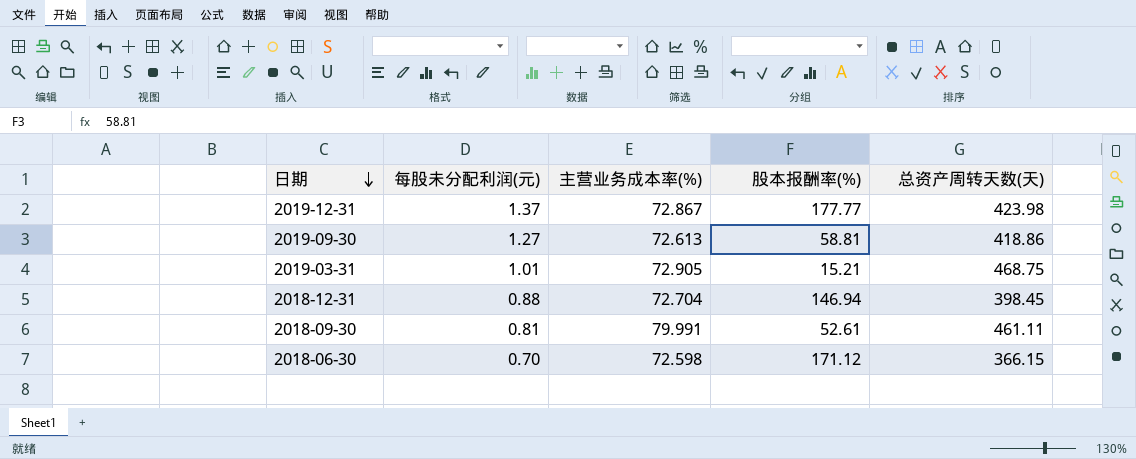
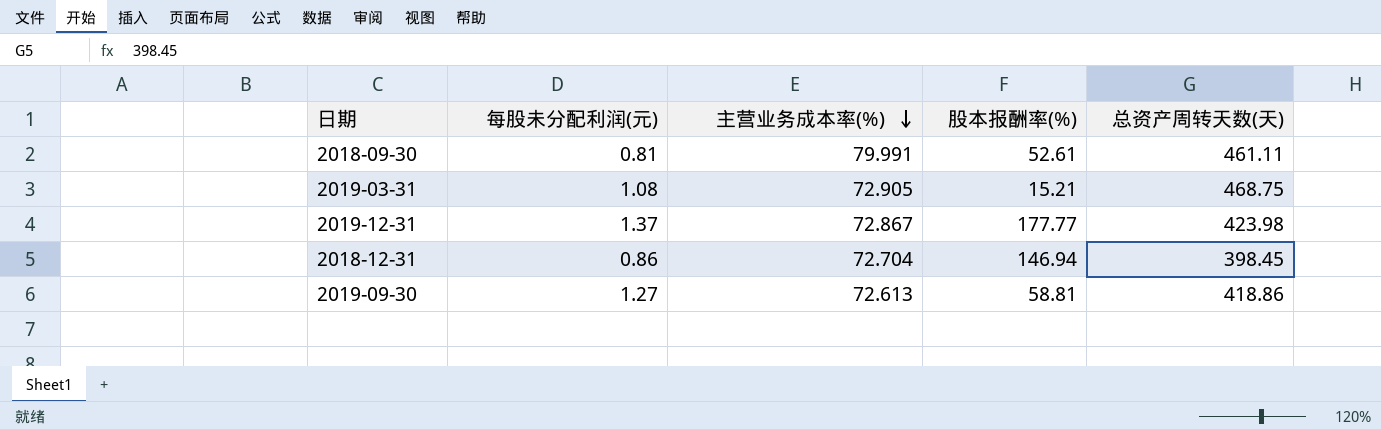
row order: 日期 descending -> 主营业务成本率(%) descending
row 2018-06-30: 0.70 | 72.598 | 171.12 | 366.15 -> none
2019-03-31 | 每股未分配利润(元): 1.01 -> 1.08
2018-12-31 | 每股未分配利润(元): 0.88 -> 0.86

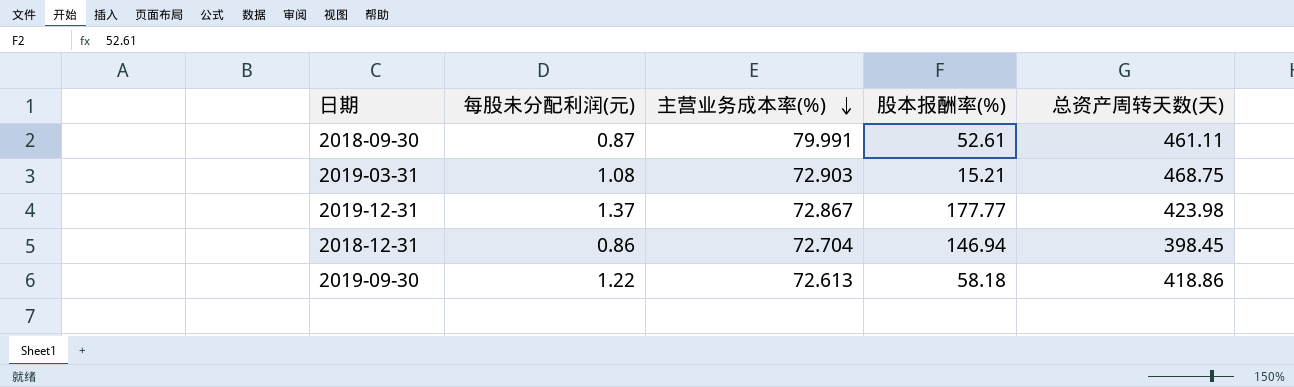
2018-09-30 | 每股未分配利润(元): 0.81 -> 0.87
2019-03-31 | 主营业务成本率(%): 72.905 -> 72.903
2019-09-30 | 每股未分配利润(元): 1.27 -> 1.22
2019-09-30 | 股本报酬率(%): 58.81 -> 58.18

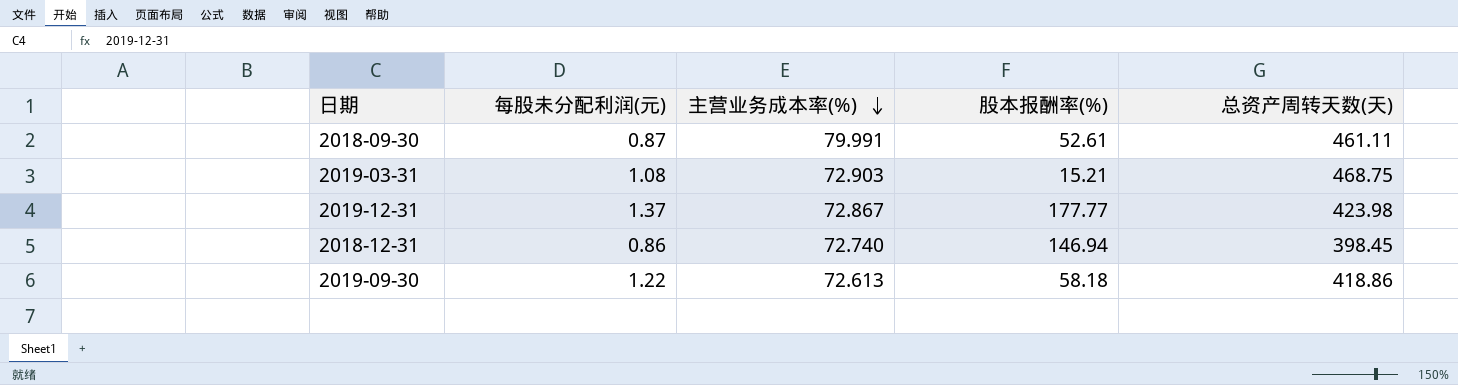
2018-12-31 | 主营业务成本率(%): 72.704 -> 72.740

